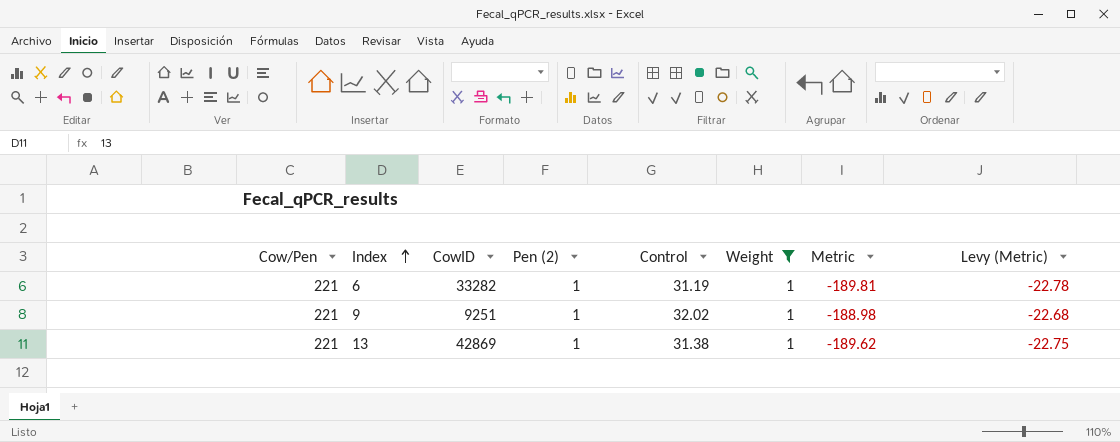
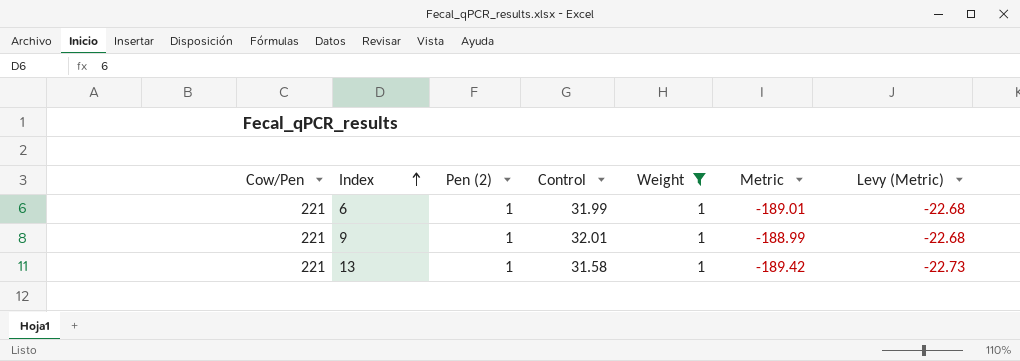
column CowID | position: 3 -> none
6 | Control: 31.19 -> 31.99
6 | Metric: -189.81 -> -189.01
6 | Levy (Metric): -22.78 -> -22.68
9 | Control: 32.02 -> 32.01
9 | Metric: -188.98 -> -188.99
13 | Control: 31.38 -> 31.58
13 | Metric: -189.62 -> -189.42
13 | Levy (Metric): -22.75 -> -22.73

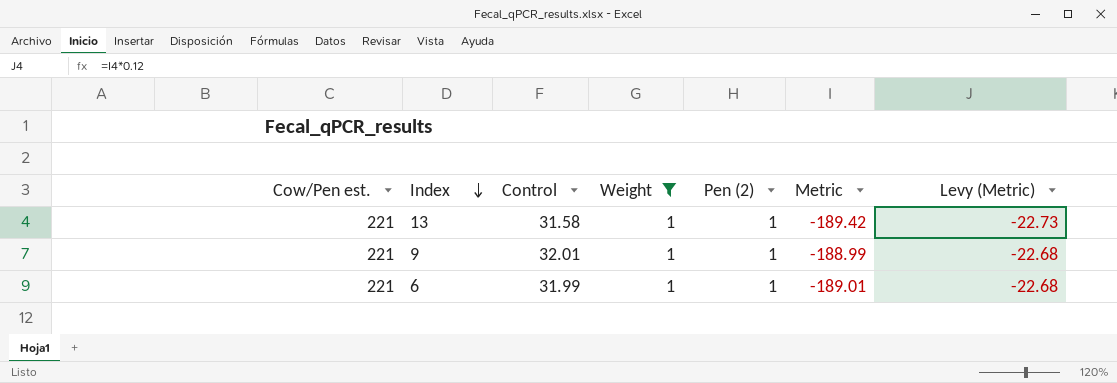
row order: Index ascending -> Index descending
column name: Cow/Pen -> Cow/Pen est.
column Pen (2) | position: 3 -> 5

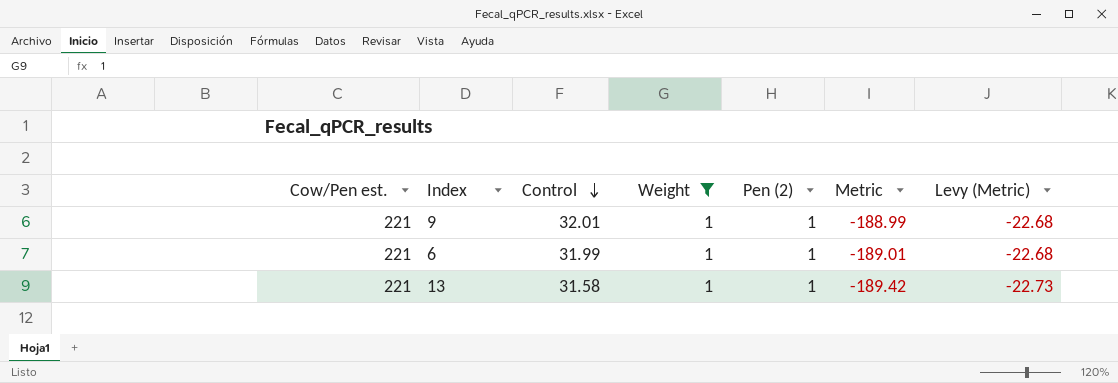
row order: Index descending -> Control descending

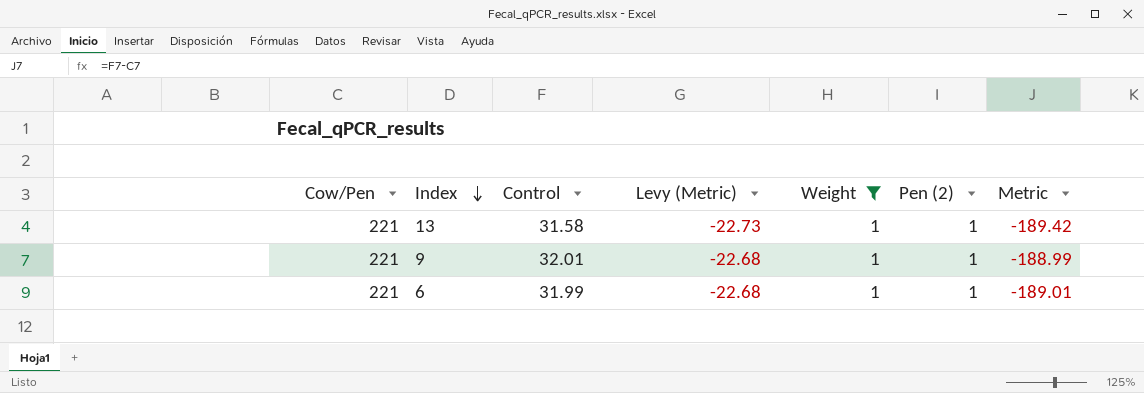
row order: Control descending -> Index descending
column name: Cow/Pen est. -> Cow/Pen
column Levy (Metric) | position: 7 -> 4

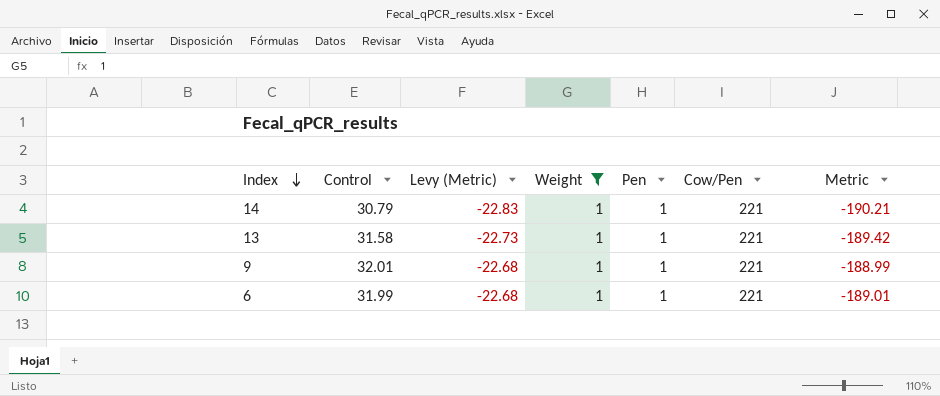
column name: Pen (2) -> Pen
column Cow/Pen | position: 1 -> 6
row 14: none -> 30.79 | -22.83 | 1 | 1 | 221 | -190.21

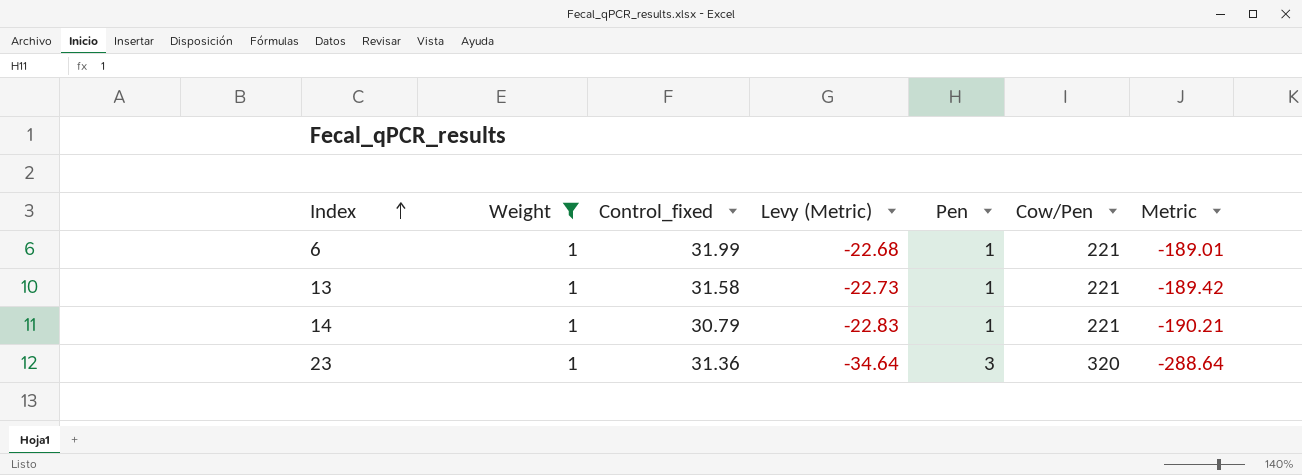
row order: Index descending -> Index ascending
column Weight | position: 4 -> 2
column name: Control -> Control_fixed
row 9: 32.01 | -22.68 | 1 | 1 | 221 | -188.99 -> none
row 23: none -> 1 | 31.36 | -34.64 | 3 | 320 | -288.64

